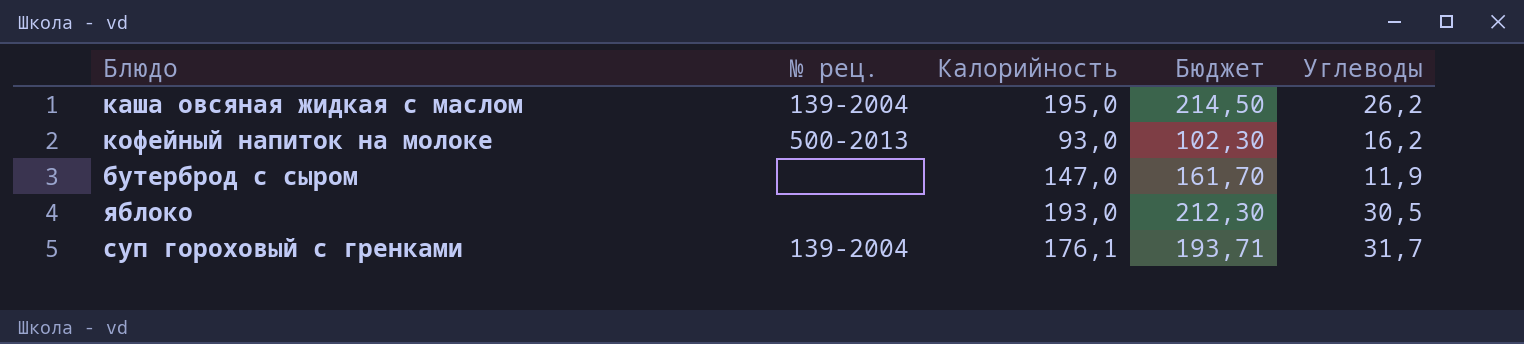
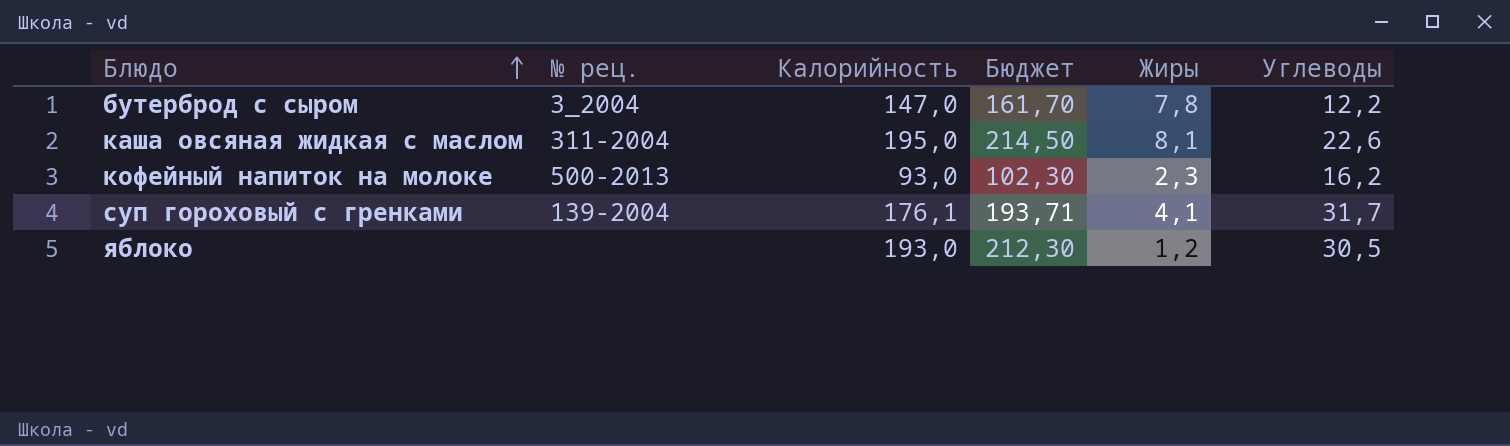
row order: none -> Блюдо ascending
column Жиры | position: none -> 5
бутерброд с сыром | № рец.: none -> 3_2004
бутерброд с сыром | Углеводы: 11,9 -> 12,2
каша овсяная жидкая с маслом | № рец.: 139-2004 -> 311-2004
каша овсяная жидкая с маслом | Углеводы: 26,2 -> 22,6

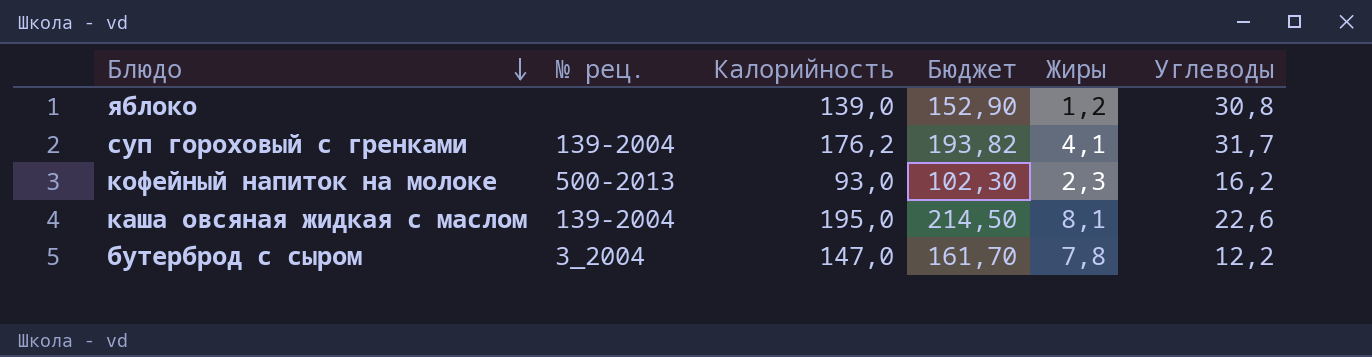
row order: Блюдо ascending -> Блюдо descending
яблоко | Калорийность: 193,0 -> 139,0
яблоко | Бюджет: 212,30 -> 152,90
яблоко | Углеводы: 30,5 -> 30,8
суп гороховый с гренками | Калорийность: 176,1 -> 176,2
суп гороховый с гренками | Бюджет: 193,71 -> 193,82
каша овсяная жидкая с маслом | № рец.: 311-2004 -> 139-2004

